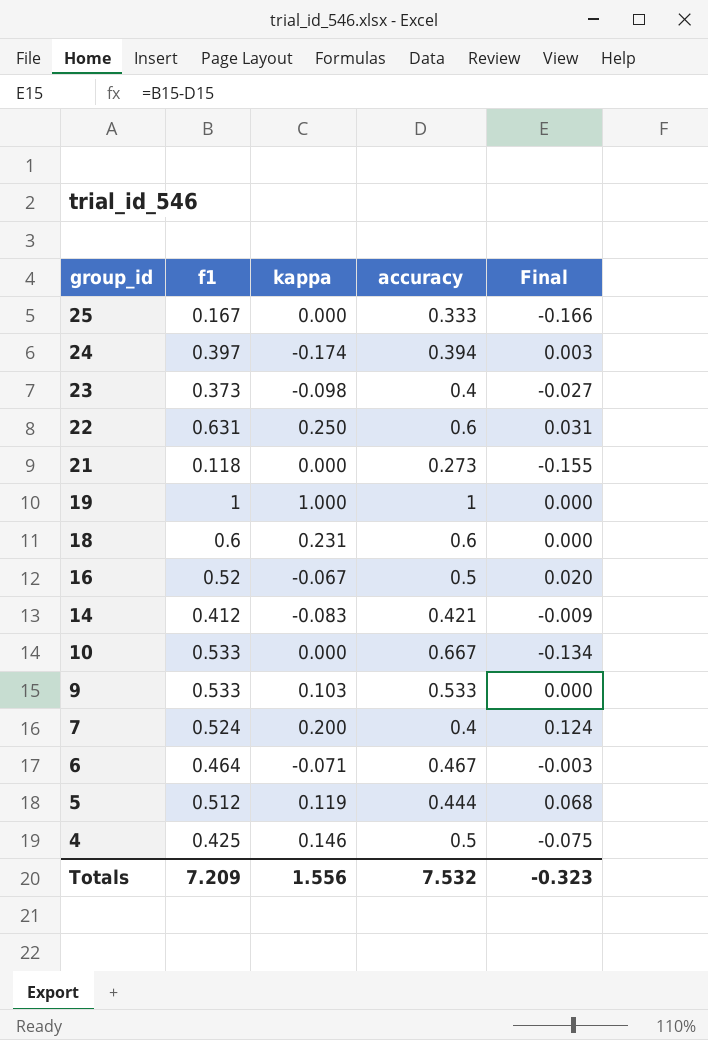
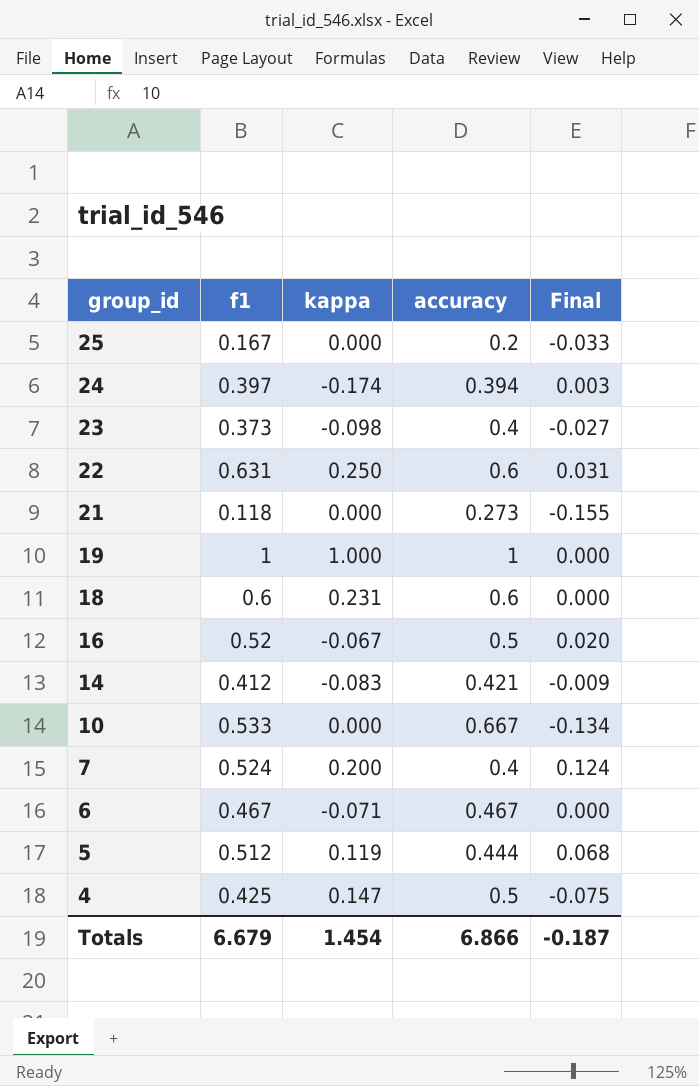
row 9: 0.533 | 0.103 | 0.533 | 0.000 -> none
25 | accuracy: 0.333 -> 0.2
25 | Final: -0.166 -> -0.033
6 | f1: 0.464 -> 0.467
6 | Final: -0.003 -> 0.000
4 | kappa: 0.146 -> 0.147
Totals | f1: 7.209 -> 6.679
Totals | kappa: 1.556 -> 1.454
Totals | accuracy: 7.532 -> 6.866
Totals | Final: -0.323 -> -0.187

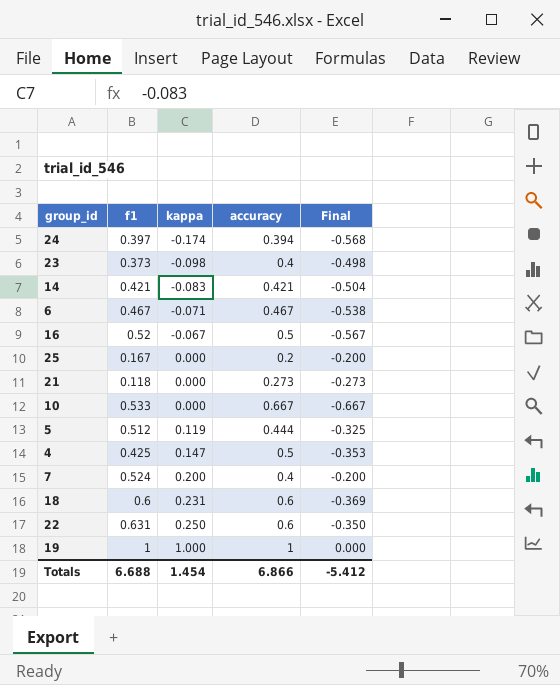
row order: group_id descending -> kappa ascending
column Final | formula: [f1] - [accuracy] -> [kappa] - [accuracy]
14 | f1: 0.412 -> 0.421
Totals | f1: 6.679 -> 6.688
Totals | Final: -0.187 -> -5.412

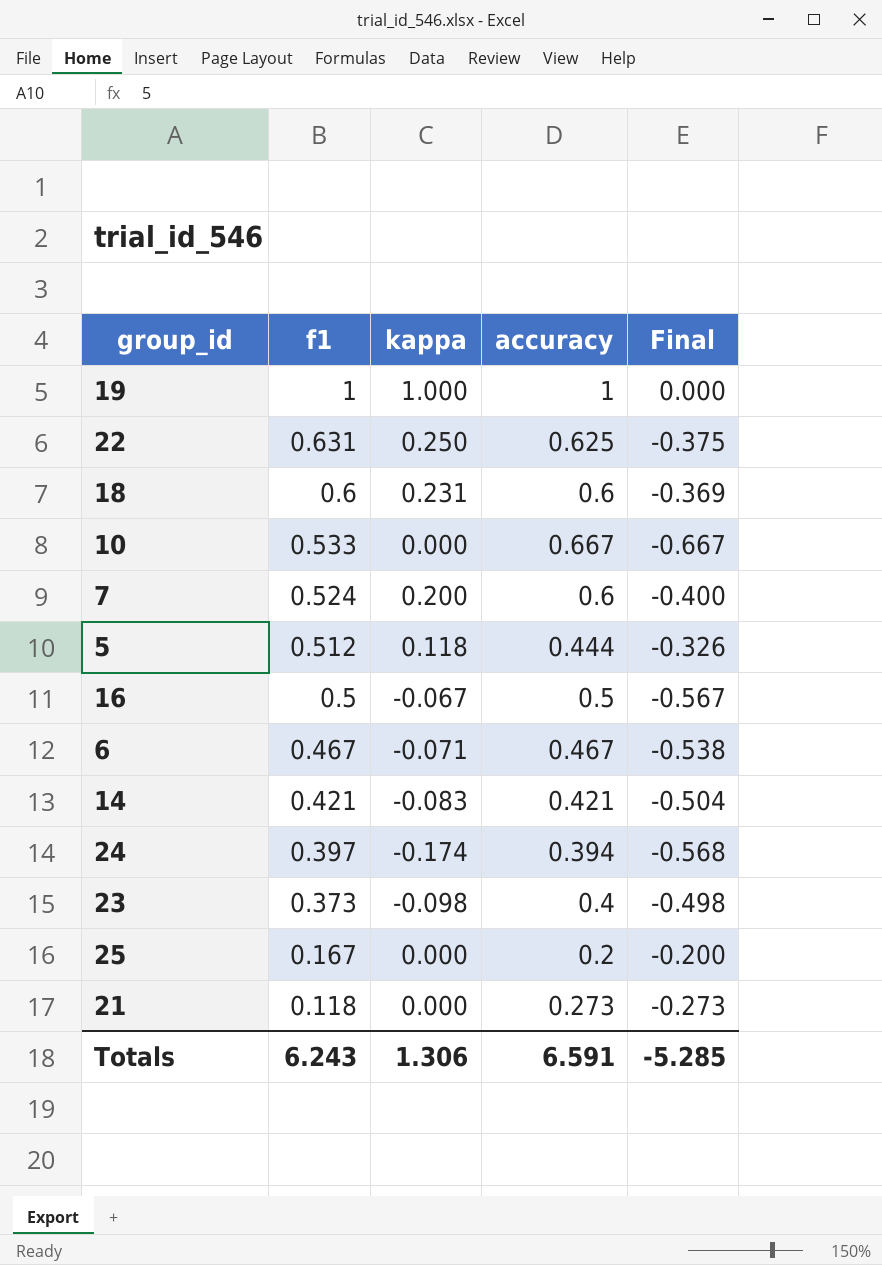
row order: kappa ascending -> f1 descending
row 4: 0.425 | 0.147 | 0.5 | -0.353 -> none
22 | accuracy: 0.6 -> 0.625
22 | Final: -0.350 -> -0.375
7 | accuracy: 0.4 -> 0.6
7 | Final: -0.200 -> -0.400
5 | kappa: 0.119 -> 0.118
5 | Final: -0.325 -> -0.326
16 | f1: 0.52 -> 0.5
Totals | f1: 6.688 -> 6.243
Totals | kappa: 1.454 -> 1.306
Totals | accuracy: 6.866 -> 6.591
Totals | Final: -5.412 -> -5.285

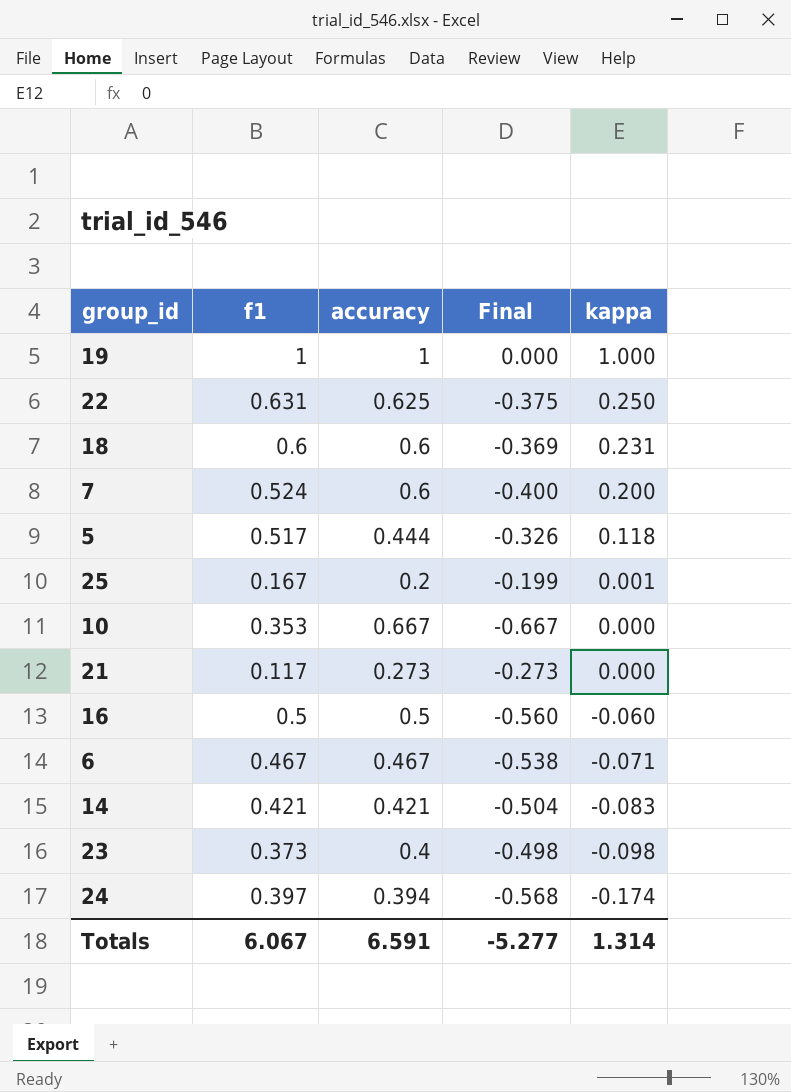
row order: f1 descending -> kappa descending
column kappa | position: 3 -> 5
5 | f1: 0.512 -> 0.517
25 | Final: -0.200 -> -0.199
25 | kappa: 0.000 -> 0.001
10 | f1: 0.533 -> 0.353
21 | f1: 0.118 -> 0.117
16 | Final: -0.567 -> -0.560
16 | kappa: -0.067 -> -0.060
Totals | f1: 6.243 -> 6.067
Totals | Final: -5.285 -> -5.277
Totals | kappa: 1.306 -> 1.314

